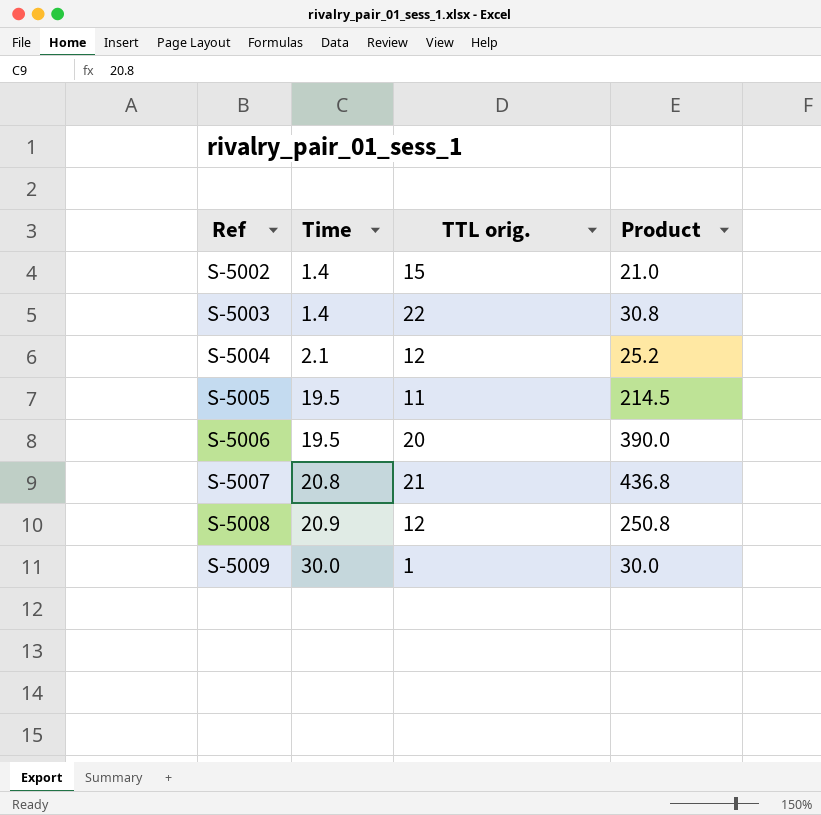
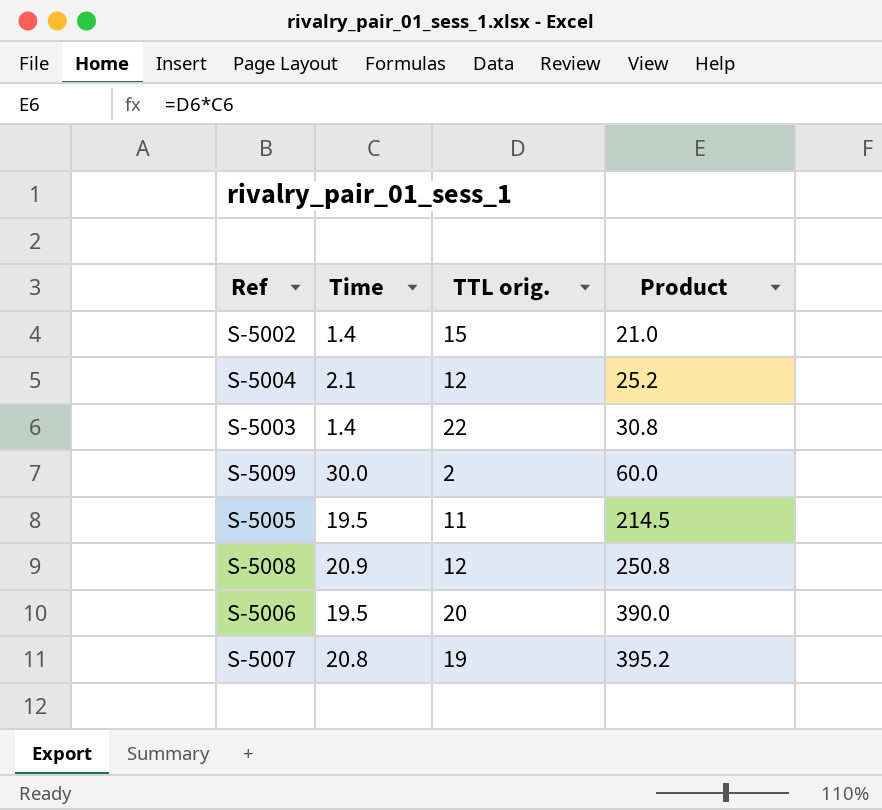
row order: Ref ascending -> Product ascending
S-5009 | TTL orig.: 1 -> 2
S-5009 | Product: 30.0 -> 60.0
S-5007 | TTL orig.: 21 -> 19
S-5007 | Product: 436.8 -> 395.2

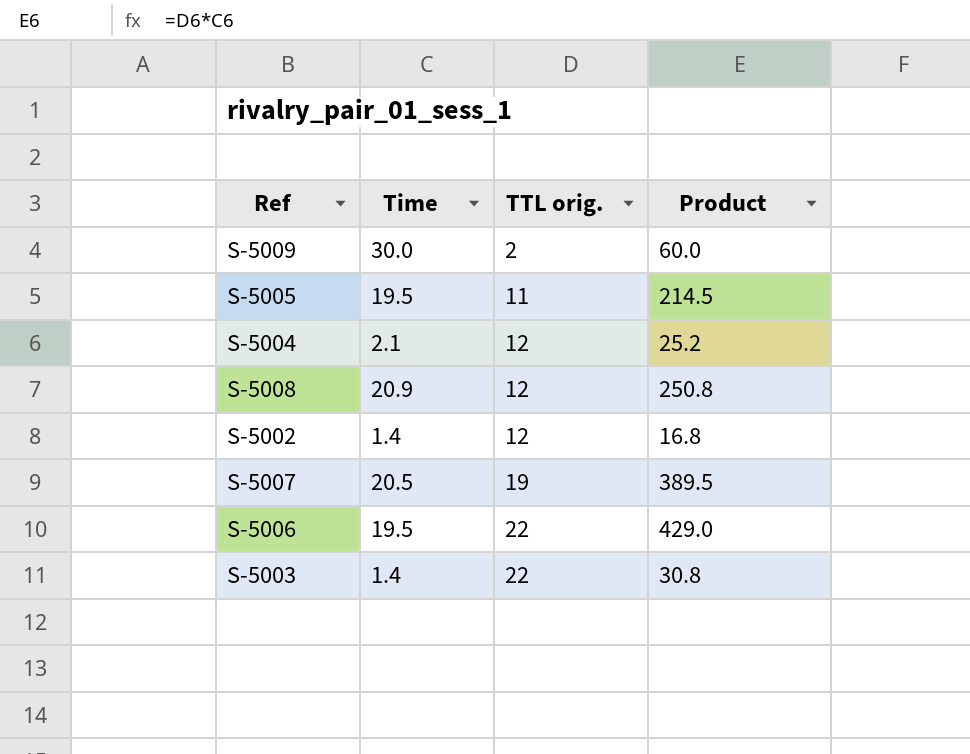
row order: Product ascending -> TTL orig. ascending
S-5002 | TTL orig.: 15 -> 12
S-5002 | Product: 21.0 -> 16.8
S-5007 | Time: 20.8 -> 20.5
S-5007 | Product: 395.2 -> 389.5
S-5006 | TTL orig.: 20 -> 22
S-5006 | Product: 390.0 -> 429.0

